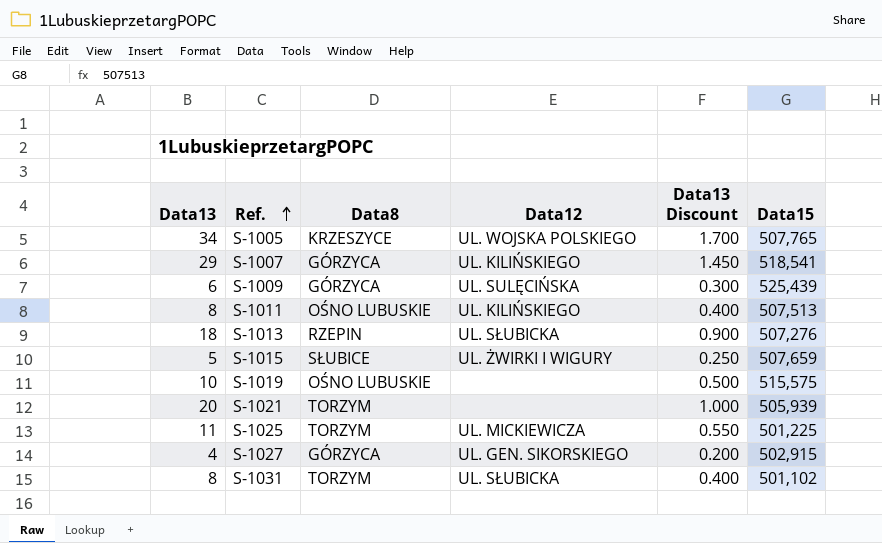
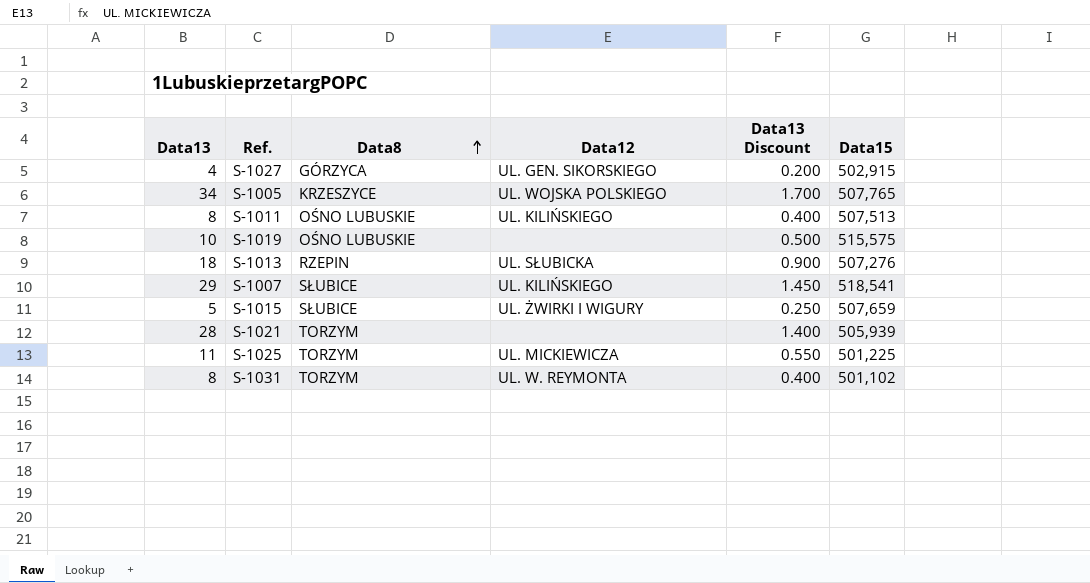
row order: Ref. ascending -> Data8 ascending
row S-1009: 6 | GÓRZYCA | UL. SULĘCIŃSKA | 0.300 | 525,439 -> none
S-1007 | Data8: GÓRZYCA -> SŁUBICE
S-1021 | Data13: 20 -> 28
S-1021 | Data13 Discount: 1.000 -> 1.400
S-1031 | Data12: UL. SŁUBICKA -> UL. W. REYMONTA

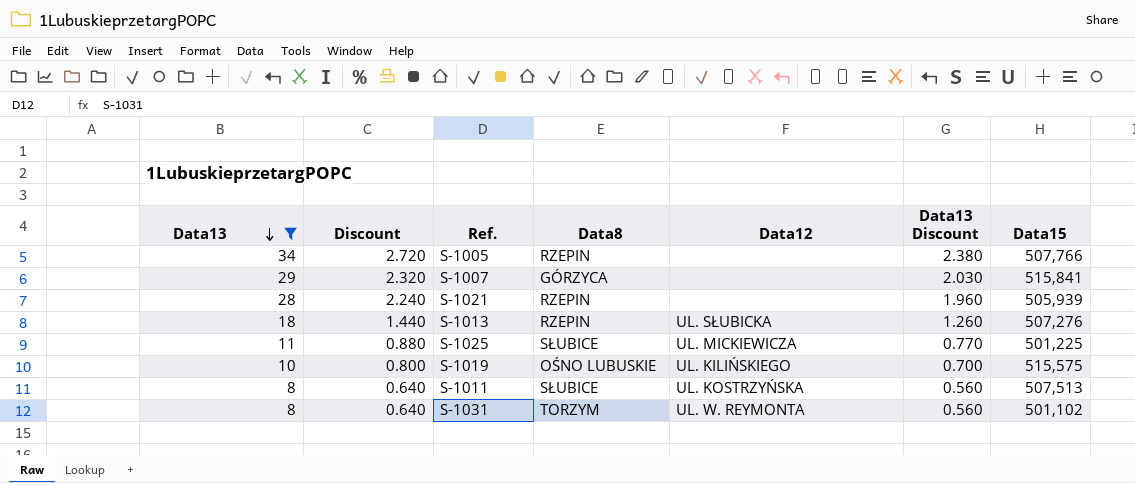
filter: none -> Data13 >= 8
row order: Data8 ascending -> Data13 descending
column Discount | formula: none -> [Data13] * 0.08
column Data13 Discount | formula: [Data13] * 0.05 -> [Data13] * 0.07
S-1005 | Data8: KRZESZYCE -> RZEPIN
S-1005 | Data12: UL. WOJSKA POLSKIEGO -> none
S-1005 | Data15: 507,765 -> 507,766
S-1007 | Data8: SŁUBICE -> GÓRZYCA
S-1007 | Data12: UL. KILIŃSKIEGO -> none
S-1007 | Data15: 518,541 -> 515,841
S-1021 | Data8: TORZYM -> RZEPIN
S-1025 | Data8: TORZYM -> SŁUBICE
S-1019 | Data12: none -> UL. KILIŃSKIEGO
S-1011 | Data8: OŚNO LUBUSKIE -> SŁUBICE
S-1011 | Data12: UL. KILIŃSKIEGO -> UL. KOSTRZYŃSKA

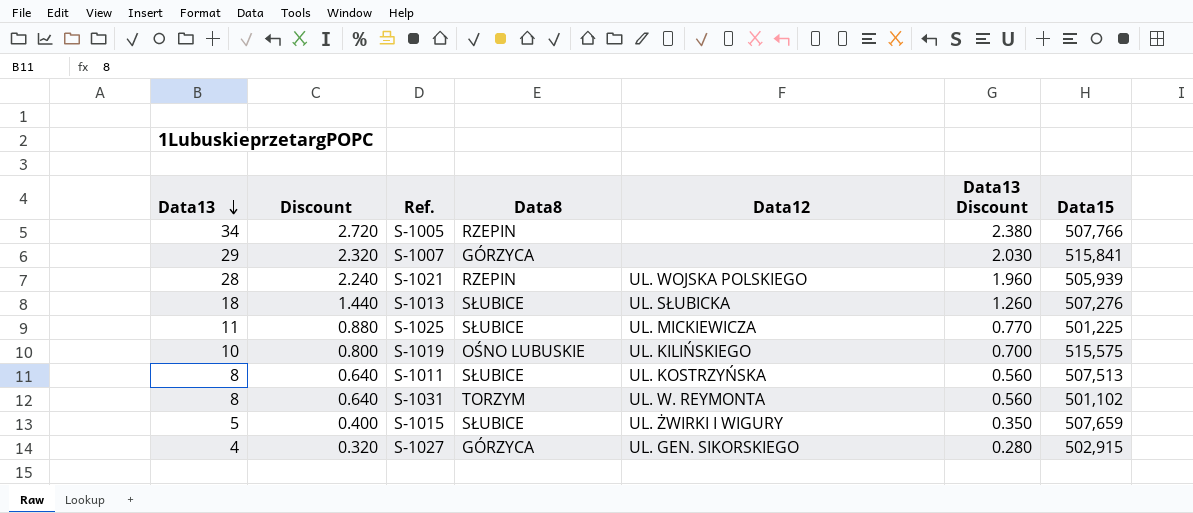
filter: Data13 >= 8 -> none
S-1021 | Data12: none -> UL. WOJSKA POLSKIEGO
S-1013 | Data8: RZEPIN -> SŁUBICE

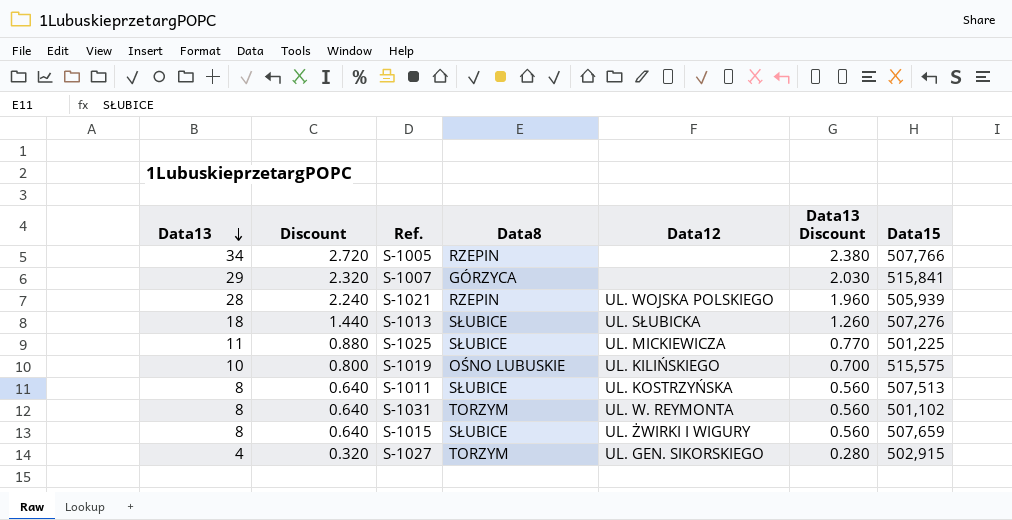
S-1015 | Data13: 5 -> 8
S-1015 | Discount: 0.400 -> 0.640
S-1015 | Data13 Discount: 0.350 -> 0.560
S-1027 | Data8: GÓRZYCA -> TORZYM

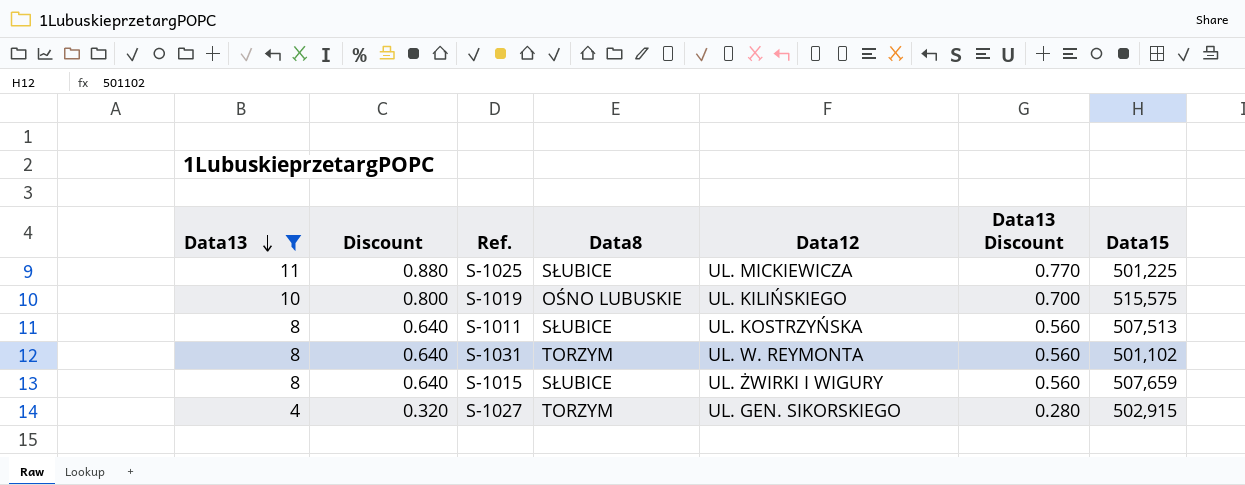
filter: none -> Data13 <= 11

